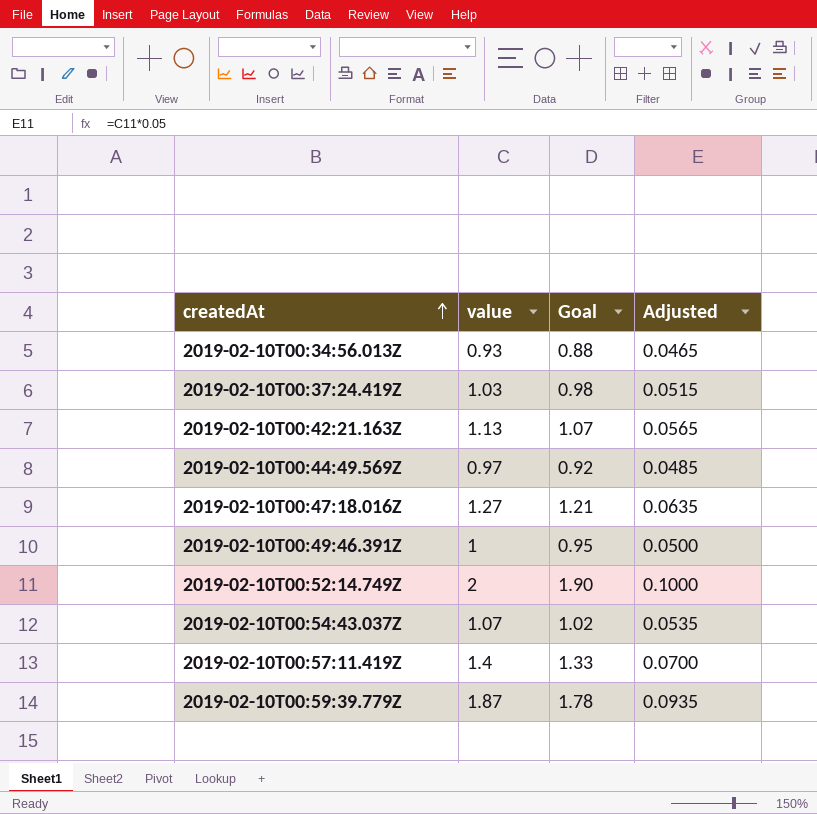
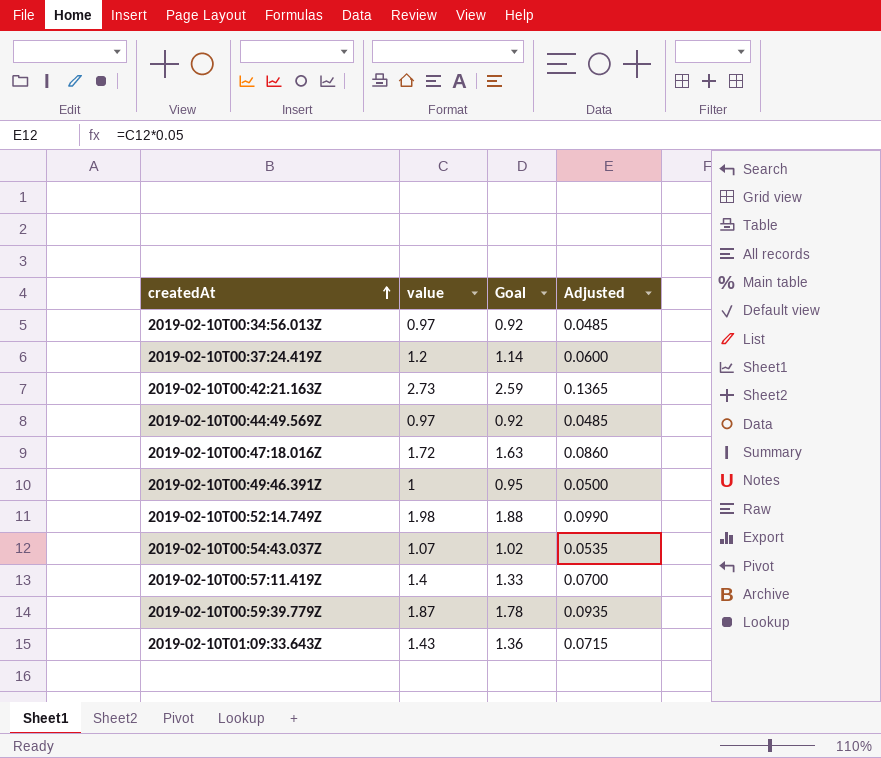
2019-02-10T00:34:56.013Z | value: 0.93 -> 0.97
2019-02-10T00:34:56.013Z | Goal: 0.88 -> 0.92
2019-02-10T00:34:56.013Z | Adjusted: 0.0465 -> 0.0485
2019-02-10T00:37:24.419Z | value: 1.03 -> 1.2
2019-02-10T00:37:24.419Z | Goal: 0.98 -> 1.14
2019-02-10T00:37:24.419Z | Adjusted: 0.0515 -> 0.0600
2019-02-10T00:42:21.163Z | value: 1.13 -> 2.73
2019-02-10T00:42:21.163Z | Goal: 1.07 -> 2.59
2019-02-10T00:42:21.163Z | Adjusted: 0.0565 -> 0.1365
2019-02-10T00:47:18.016Z | value: 1.27 -> 1.72
2019-02-10T00:47:18.016Z | Goal: 1.21 -> 1.63
2019-02-10T00:47:18.016Z | Adjusted: 0.0635 -> 0.0860
2019-02-10T00:52:14.749Z | value: 2 -> 1.98
2019-02-10T00:52:14.749Z | Goal: 1.90 -> 1.88
2019-02-10T00:52:14.749Z | Adjusted: 0.1000 -> 0.0990
row 2019-02-10T01:09:33.643Z: none -> 1.43 | 1.36 | 0.0715

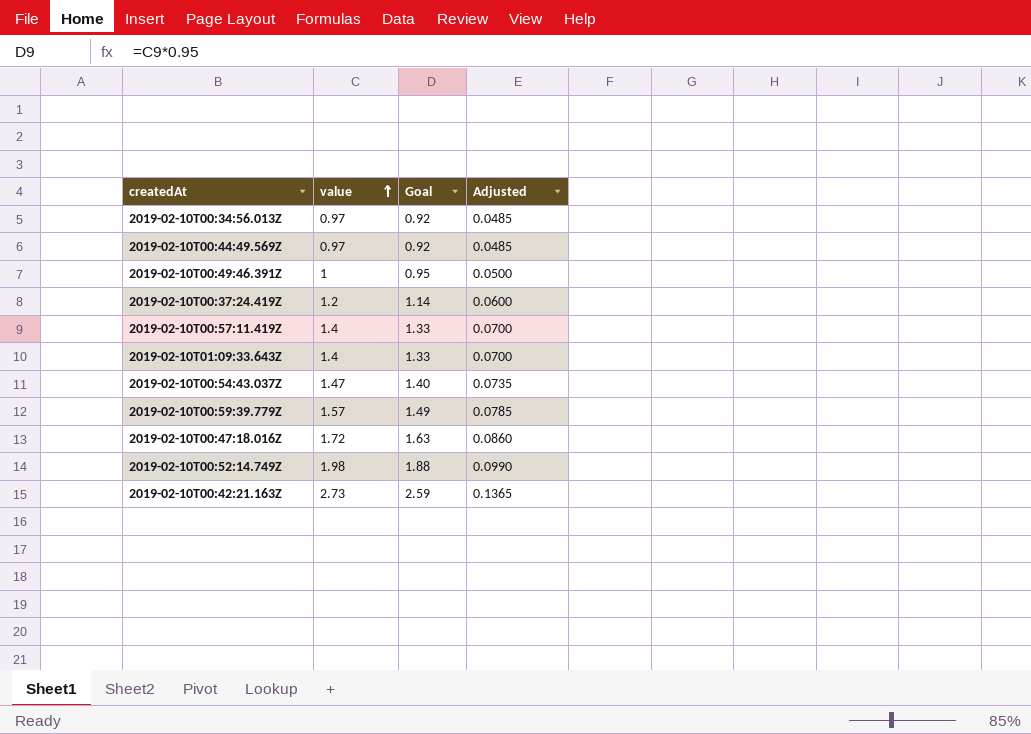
row order: createdAt ascending -> value ascending
2019-02-10T01:09:33.643Z | value: 1.43 -> 1.4
2019-02-10T01:09:33.643Z | Goal: 1.36 -> 1.33
2019-02-10T01:09:33.643Z | Adjusted: 0.0715 -> 0.0700
2019-02-10T00:54:43.037Z | value: 1.07 -> 1.47
2019-02-10T00:54:43.037Z | Goal: 1.02 -> 1.40
2019-02-10T00:54:43.037Z | Adjusted: 0.0535 -> 0.0735
2019-02-10T00:59:39.779Z | value: 1.87 -> 1.57
2019-02-10T00:59:39.779Z | Goal: 1.78 -> 1.49
2019-02-10T00:59:39.779Z | Adjusted: 0.0935 -> 0.0785

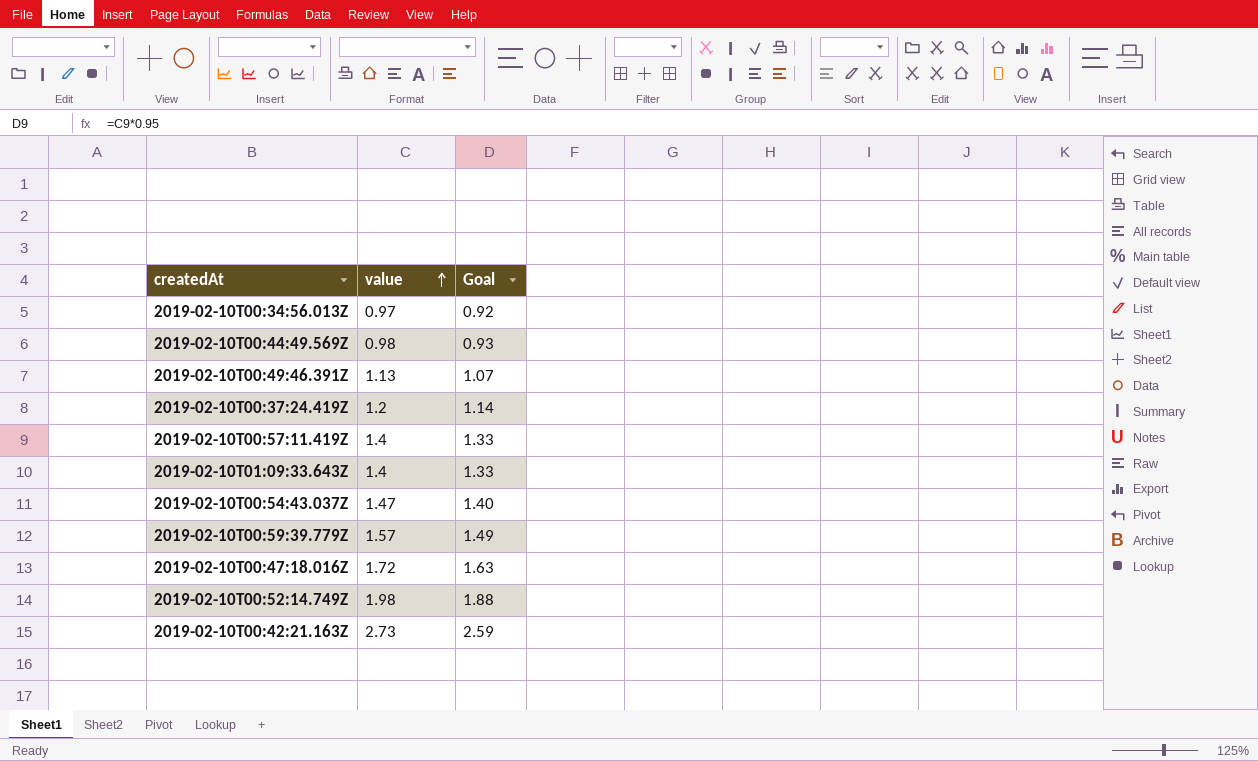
column Adjusted | formula: [value] * 0.05 -> none
2019-02-10T00:44:49.569Z | value: 0.97 -> 0.98
2019-02-10T00:44:49.569Z | Goal: 0.92 -> 0.93
2019-02-10T00:49:46.391Z | value: 1 -> 1.13
2019-02-10T00:49:46.391Z | Goal: 0.95 -> 1.07

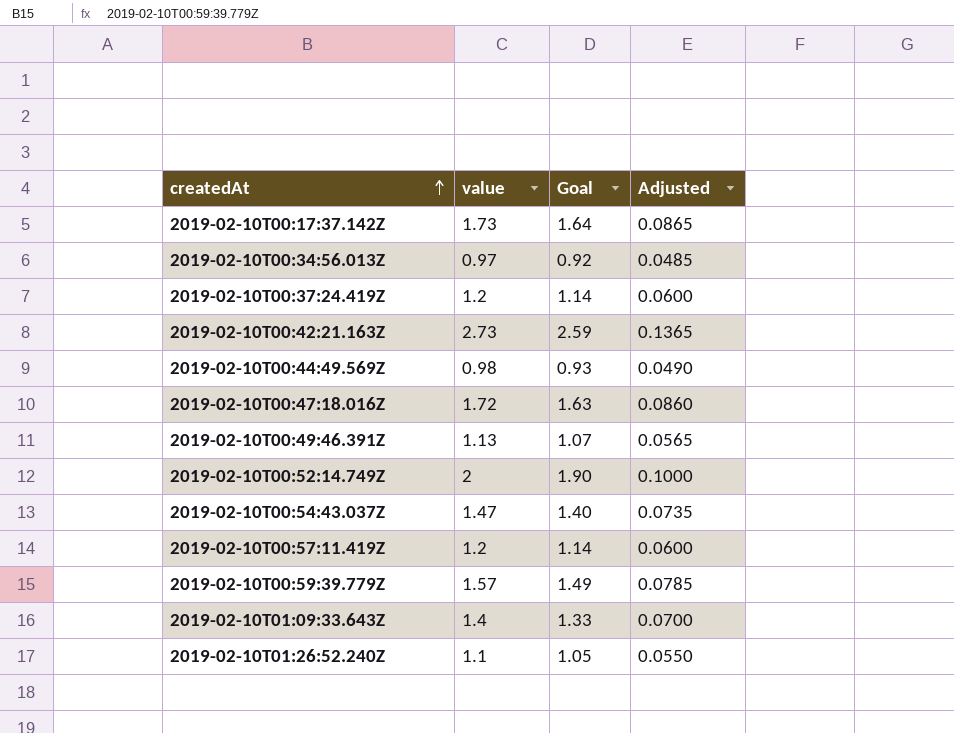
row order: value ascending -> createdAt ascending
column Adjusted | formula: none -> [value] * 0.05
row 2019-02-10T00:17:37.142Z: none -> 1.73 | 1.64 | 0.0865
2019-02-10T00:52:14.749Z | value: 1.98 -> 2
2019-02-10T00:52:14.749Z | Goal: 1.88 -> 1.90
2019-02-10T00:57:11.419Z | value: 1.4 -> 1.2
2019-02-10T00:57:11.419Z | Goal: 1.33 -> 1.14
row 2019-02-10T01:26:52.240Z: none -> 1.1 | 1.05 | 0.0550

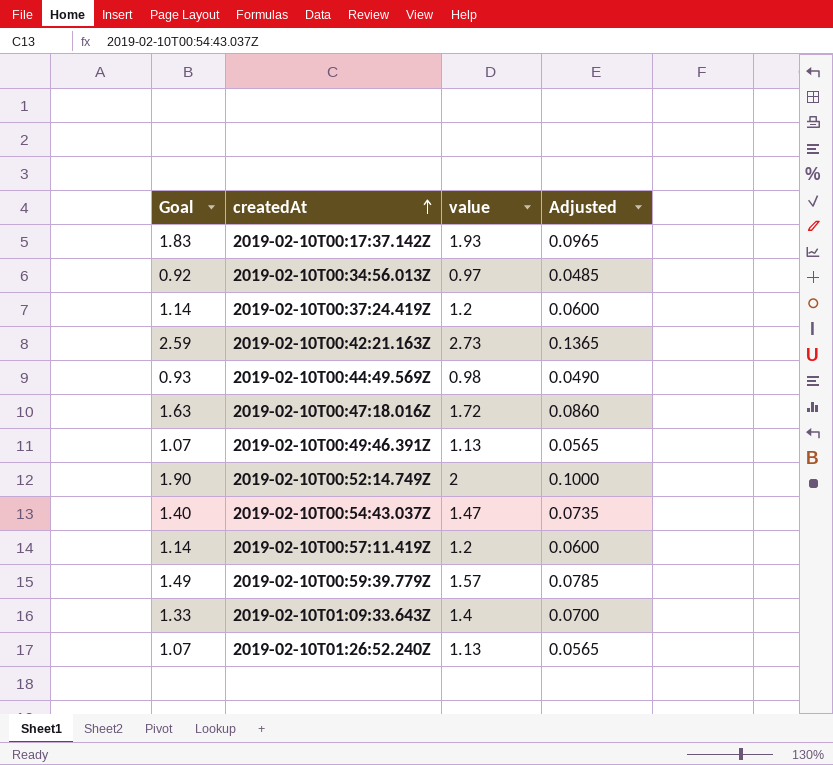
column Goal | position: 3 -> 1
2019-02-10T00:17:37.142Z | Goal: 1.64 -> 1.83
2019-02-10T00:17:37.142Z | value: 1.73 -> 1.93
2019-02-10T00:17:37.142Z | Adjusted: 0.0865 -> 0.0965
2019-02-10T01:26:52.240Z | Goal: 1.05 -> 1.07
2019-02-10T01:26:52.240Z | value: 1.1 -> 1.13
2019-02-10T01:26:52.240Z | Adjusted: 0.0550 -> 0.0565

